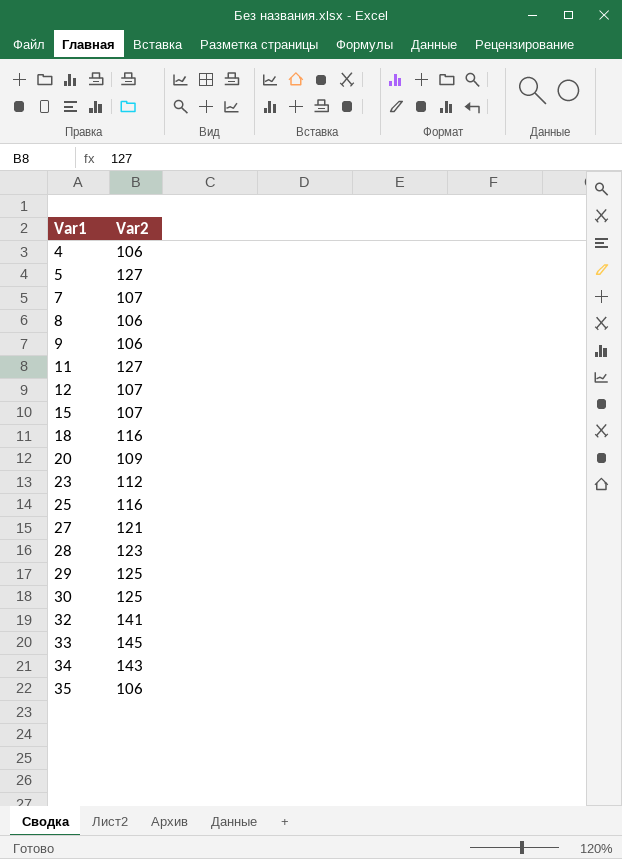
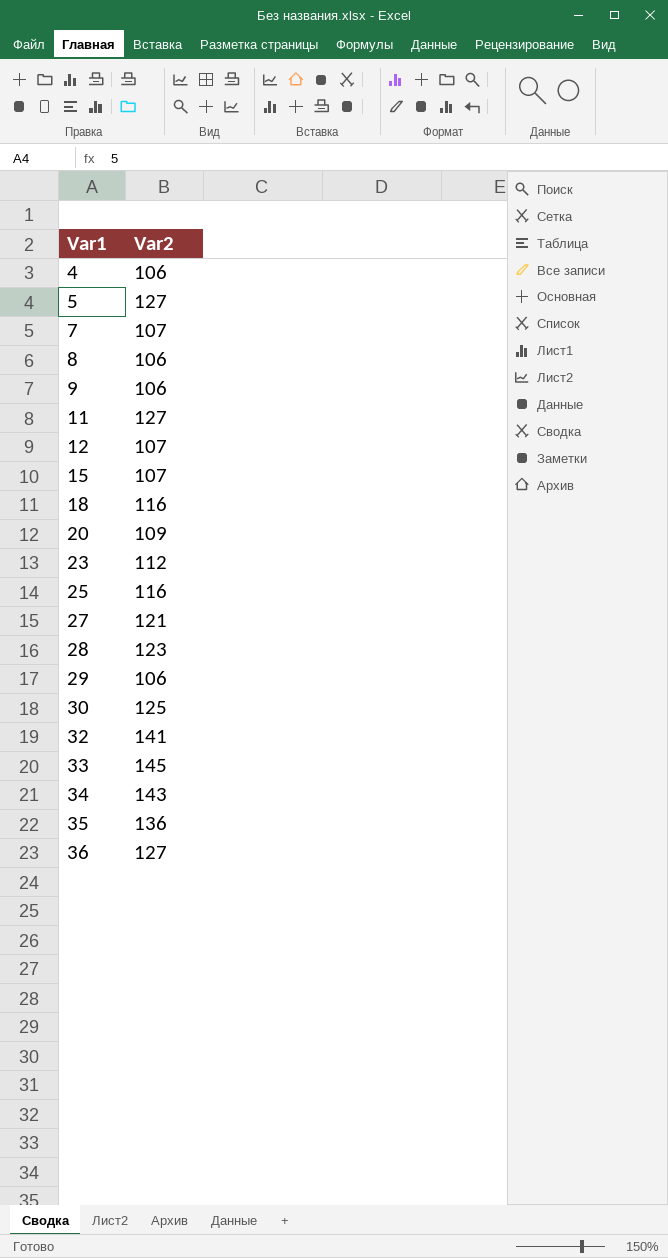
29 | Var2: 125 -> 106
35 | Var2: 106 -> 136
row 36: none -> 127

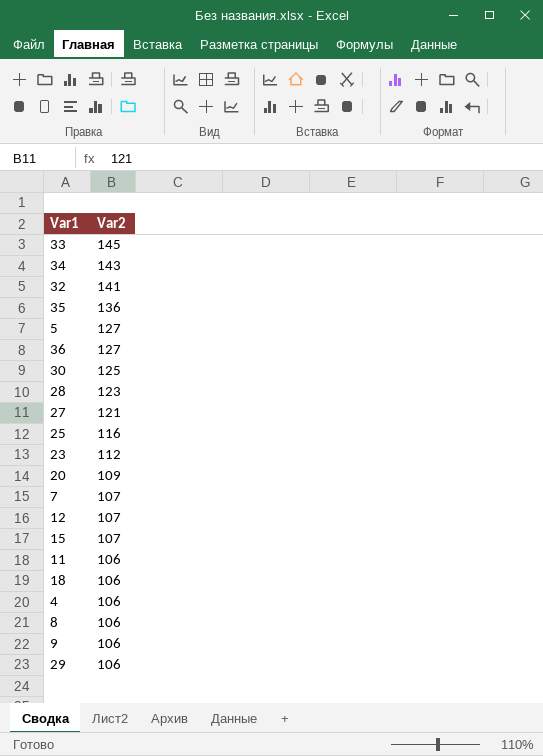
row order: Var1 ascending -> Var2 descending
11 | Var2: 127 -> 106
18 | Var2: 116 -> 106

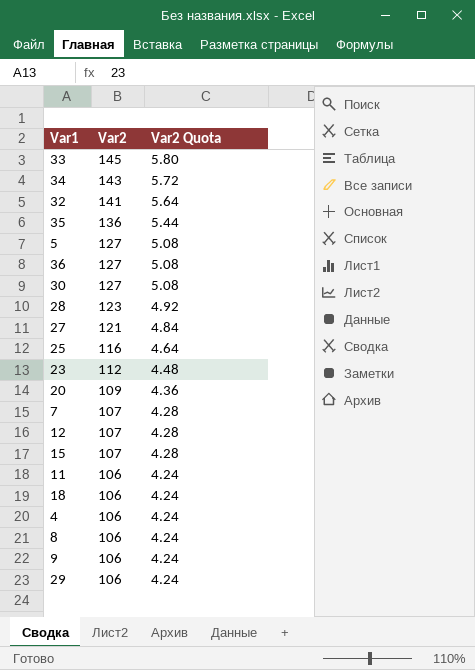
column Var2 Quota | formula: none -> [Var2] * 0.04
30 | Var2: 125 -> 127

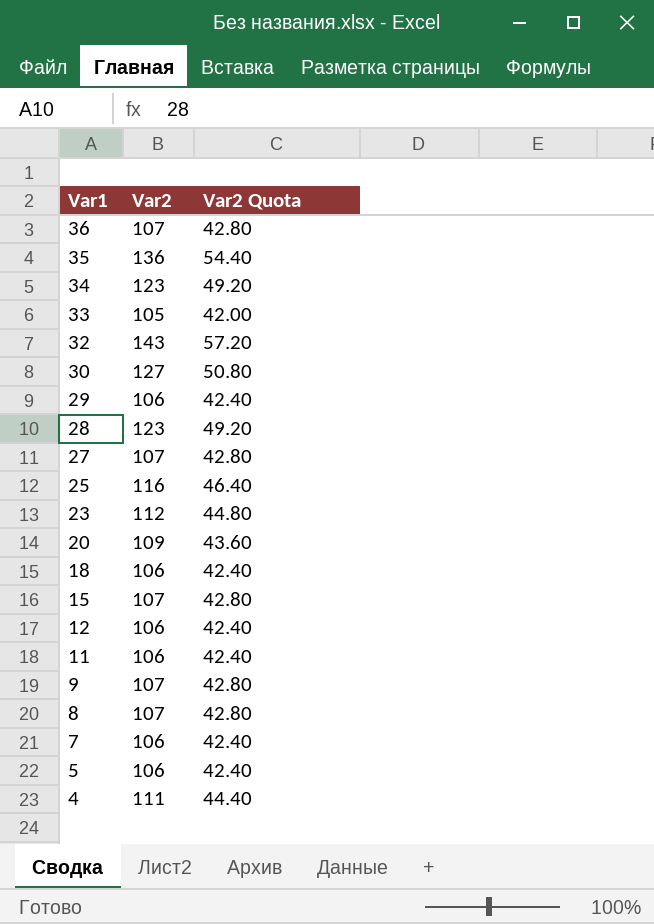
row order: Var2 descending -> Var1 descending
column Var2 Quota | formula: [Var2] * 0.04 -> [Var2] * 0.4
36 | Var2: 127 -> 107
34 | Var2: 143 -> 123
33 | Var2: 145 -> 105
32 | Var2: 141 -> 143
27 | Var2: 121 -> 107
12 | Var2: 107 -> 106
9 | Var2: 106 -> 107
8 | Var2: 106 -> 107
7 | Var2: 107 -> 106
5 | Var2: 127 -> 106
4 | Var2: 106 -> 111

